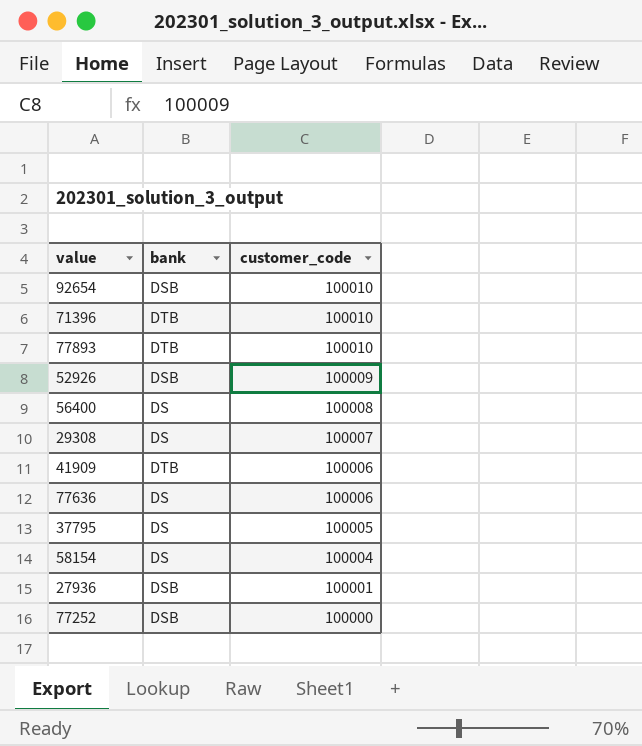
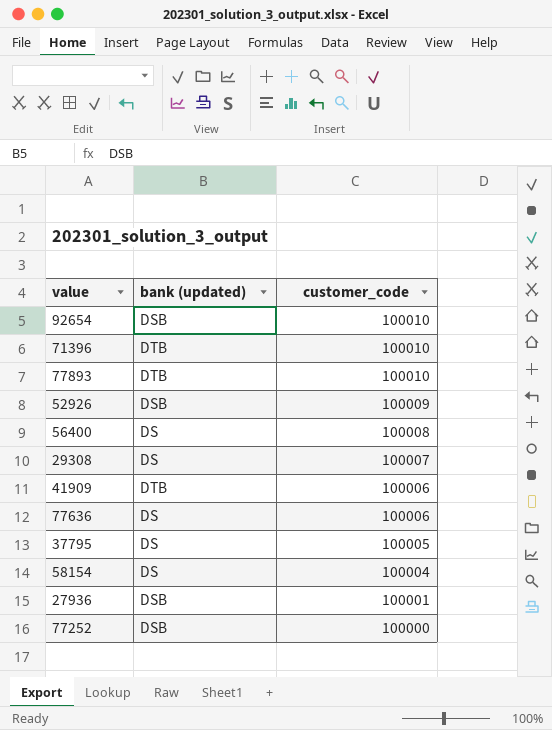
column name: bank -> bank (updated)

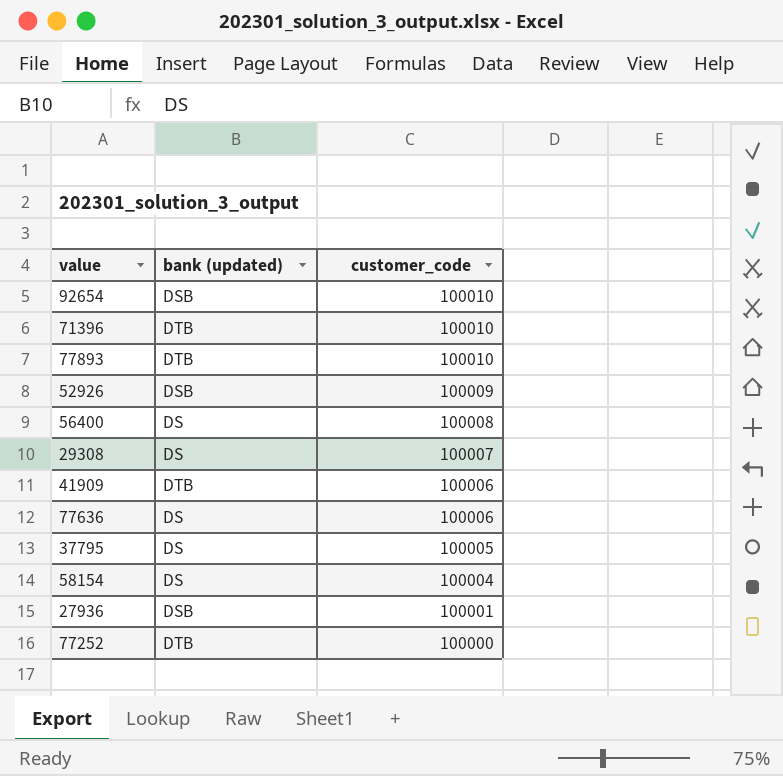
77252 | bank (updated): DSB -> DTB

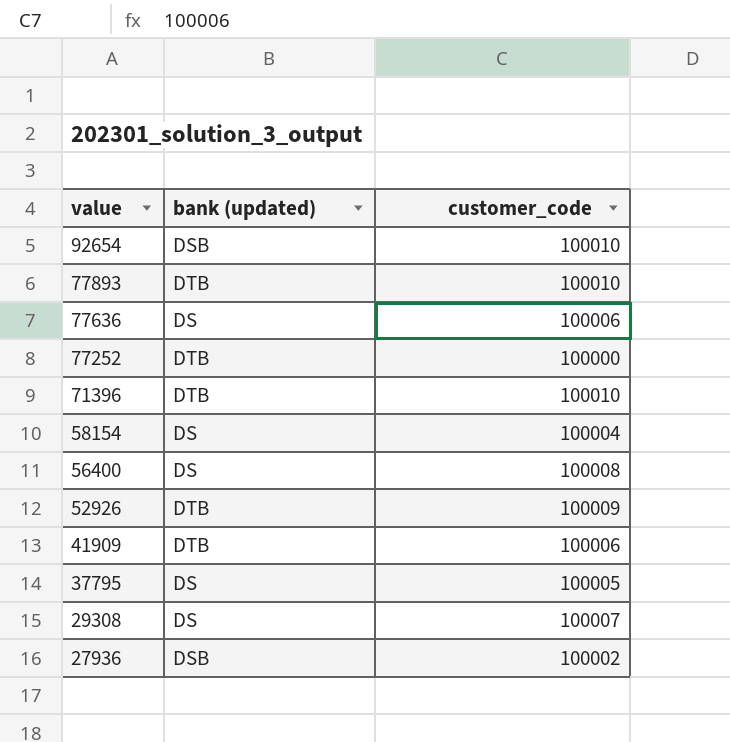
row order: customer_code descending -> value descending
52926 | bank (updated): DSB -> DTB
27936 | customer_code: 100001 -> 100002

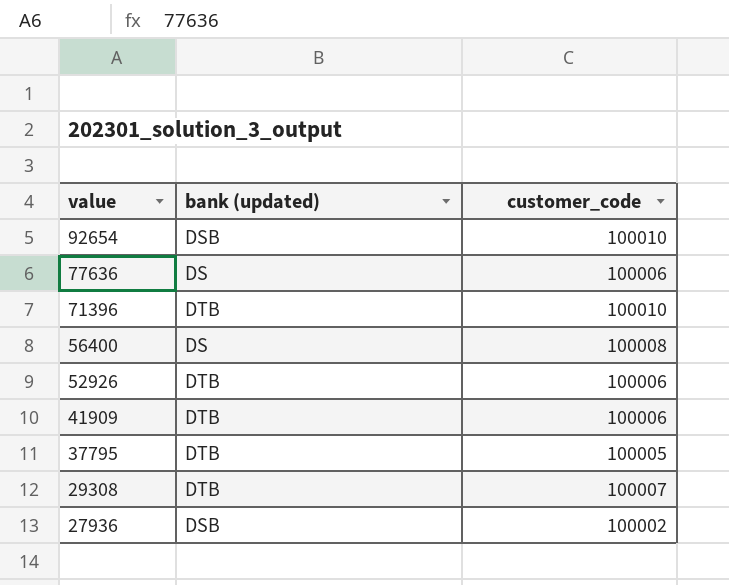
row 77893: DTB | 100010 -> none
row 77252: DTB | 100000 -> none
row 58154: DS | 100004 -> none
52926 | customer_code: 100009 -> 100006
37795 | bank (updated): DS -> DTB
29308 | bank (updated): DS -> DTB

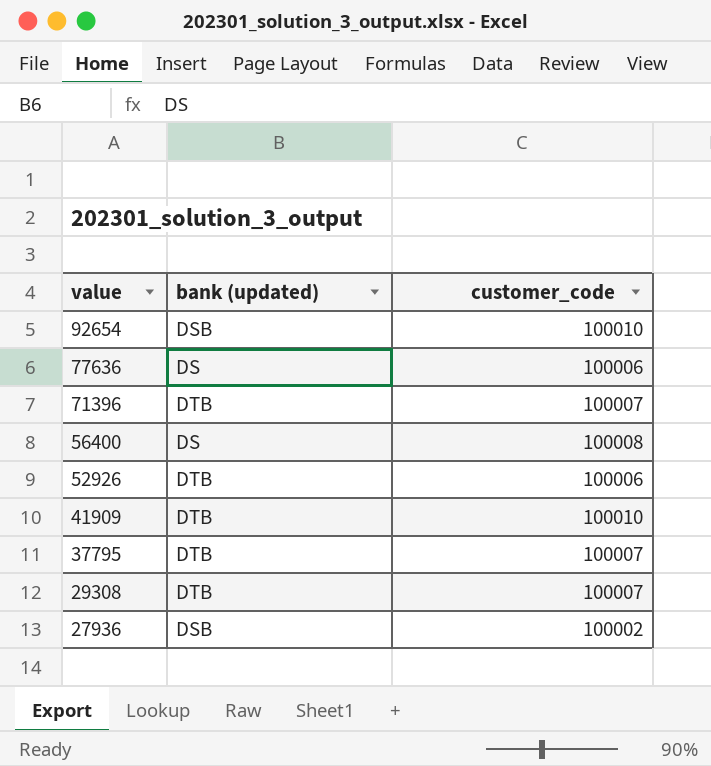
71396 | customer_code: 100010 -> 100007
41909 | customer_code: 100006 -> 100010
37795 | customer_code: 100005 -> 100007

